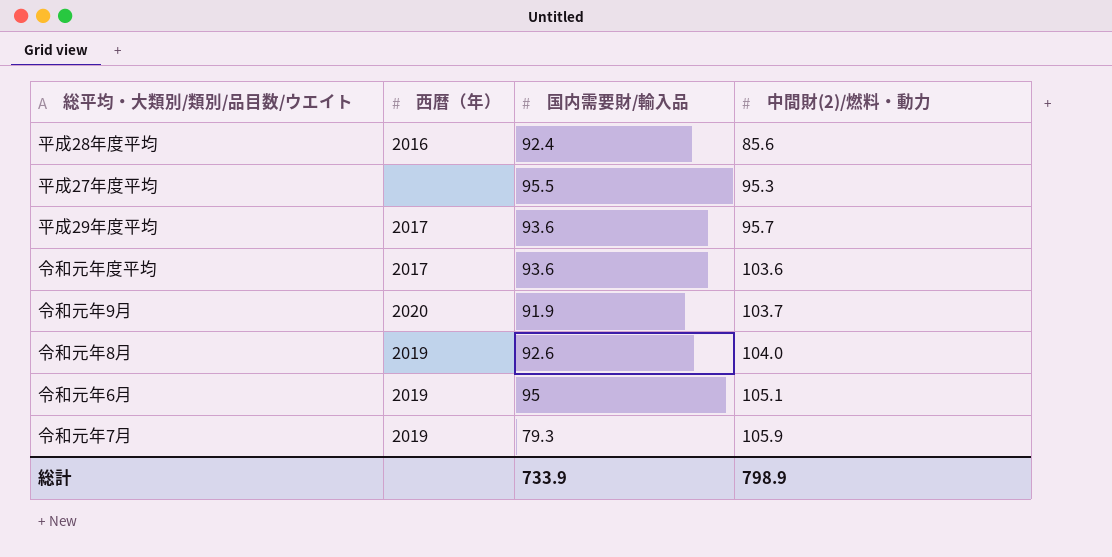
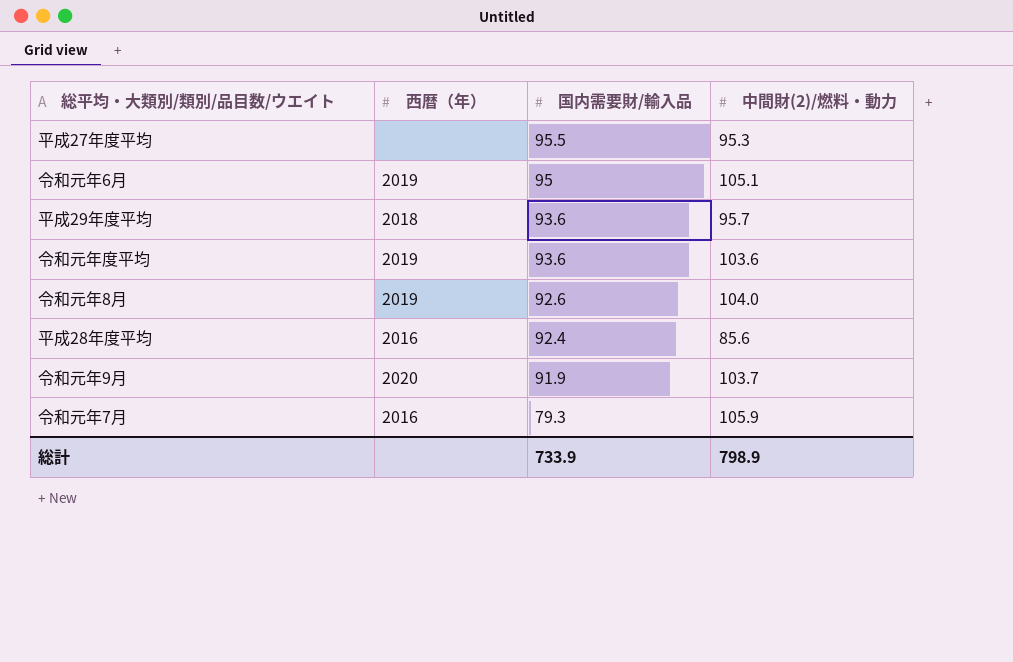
row order: 中間財(2)/燃料・動力 ascending -> 国内需要財/輸入品 descending
平成29年度平均 | 西暦（年）: 2017 -> 2018
令和元年度平均 | 西暦（年）: 2017 -> 2019
令和元年7月 | 西暦（年）: 2019 -> 2016

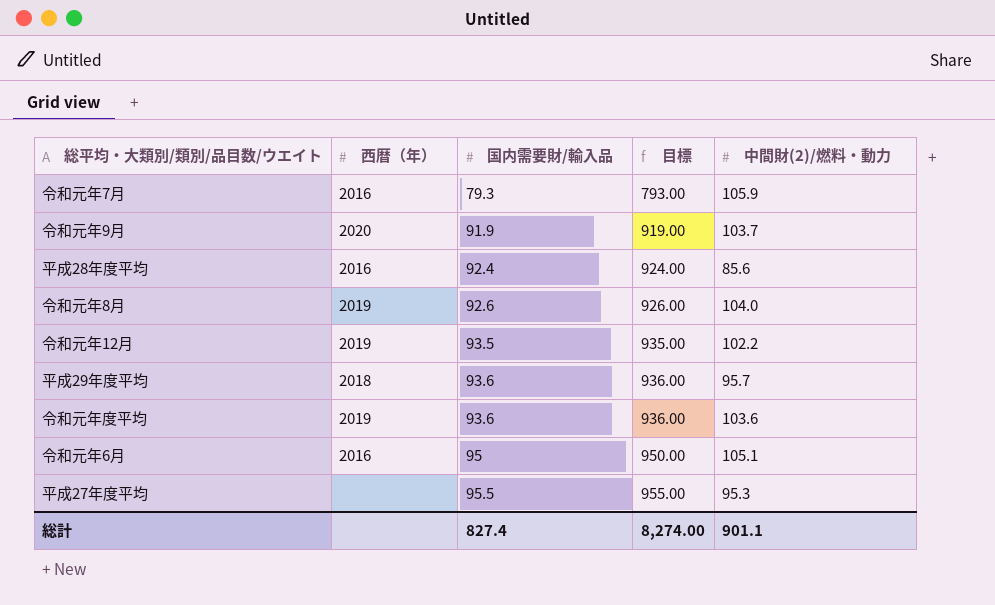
row order: 国内需要財/輸入品 descending -> 国内需要財/輸入品 ascending
column 目標 | formula: none -> [国内需要財/輸入品] * 10
row 令和元年12月: none -> 2019 | 93.5 | 935.00 | 102.2
令和元年6月 | 西暦（年）: 2019 -> 2016
総計 | 国内需要財/輸入品: 733.9 -> 827.4
総計 | 中間財(2)/燃料・動力: 798.9 -> 901.1

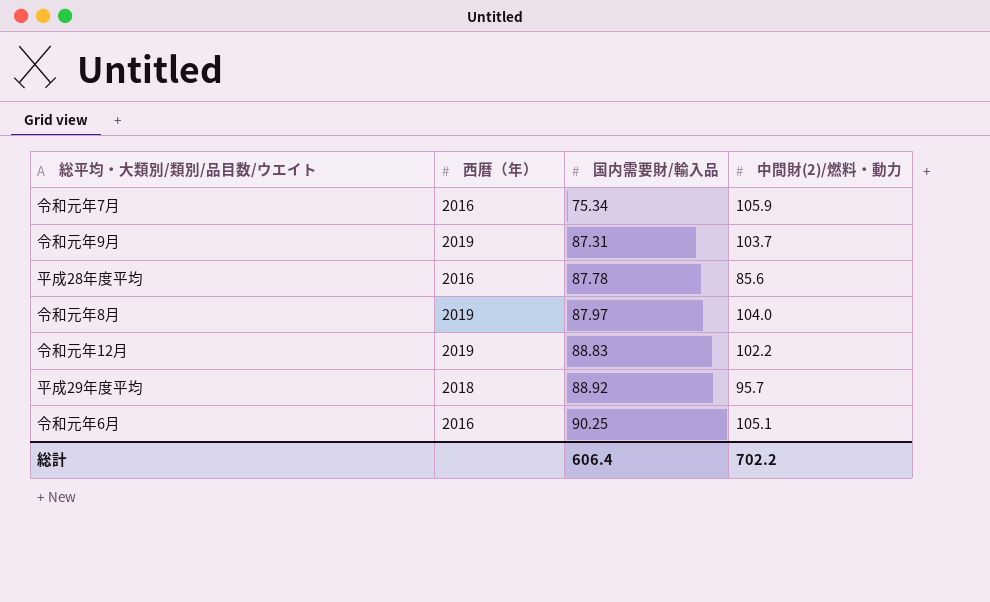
column 目標 | formula: [国内需要財/輸入品] * 10 -> none
row 令和元年度平均: 2019 | 93.6 | 936.00 | 103.6 -> none
row 平成27年度平均: none | 95.5 | 955.00 | 95.3 -> none
令和元年7月 | 国内需要財/輸入品: 79.3 -> 75.34
令和元年9月 | 西暦（年）: 2020 -> 2019
令和元年9月 | 国内需要財/輸入品: 91.9 -> 87.31
平成28年度平均 | 国内需要財/輸入品: 92.4 -> 87.78
令和元年8月 | 国内需要財/輸入品: 92.6 -> 87.97
令和元年12月 | 国内需要財/輸入品: 93.5 -> 88.83
平成29年度平均 | 国内需要財/輸入品: 93.6 -> 88.92
令和元年6月 | 国内需要財/輸入品: 95 -> 90.25
総計 | 国内需要財/輸入品: 827.4 -> 606.4
総計 | 中間財(2)/燃料・動力: 901.1 -> 702.2

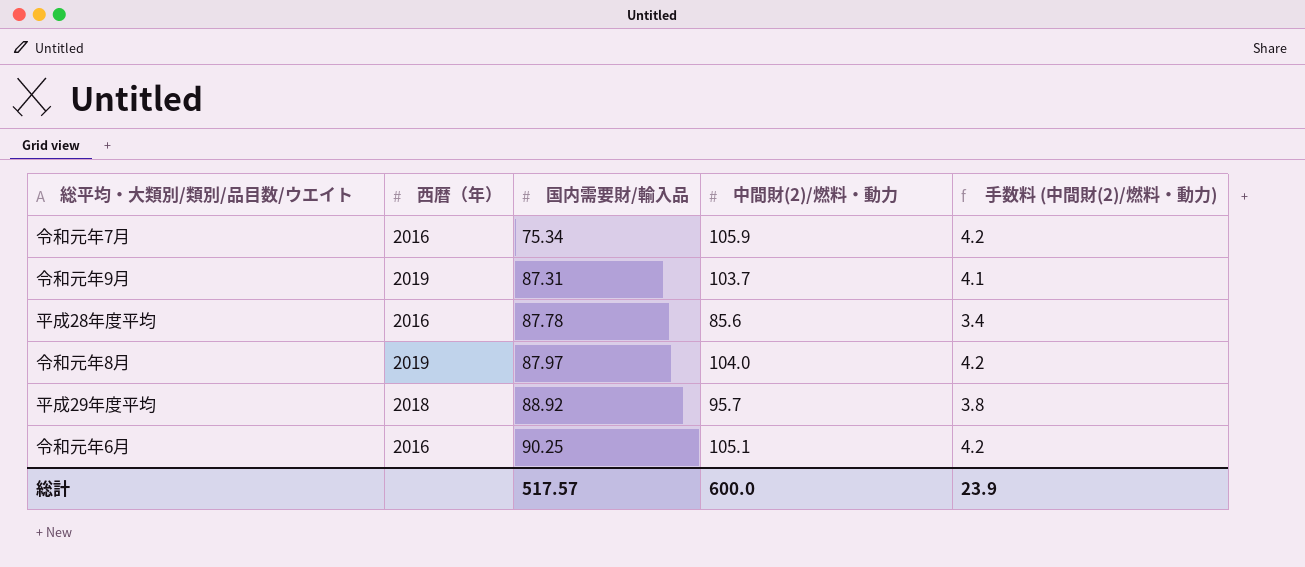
column 手数料 (中間財(2)/燃料・動力) | formula: none -> [中間財(2)/燃料・動力] * 0.04
row 令和元年12月: 2019 | 88.83 | 102.2 -> none
総計 | 国内需要財/輸入品: 606.4 -> 517.57
総計 | 中間財(2)/燃料・動力: 702.2 -> 600.0

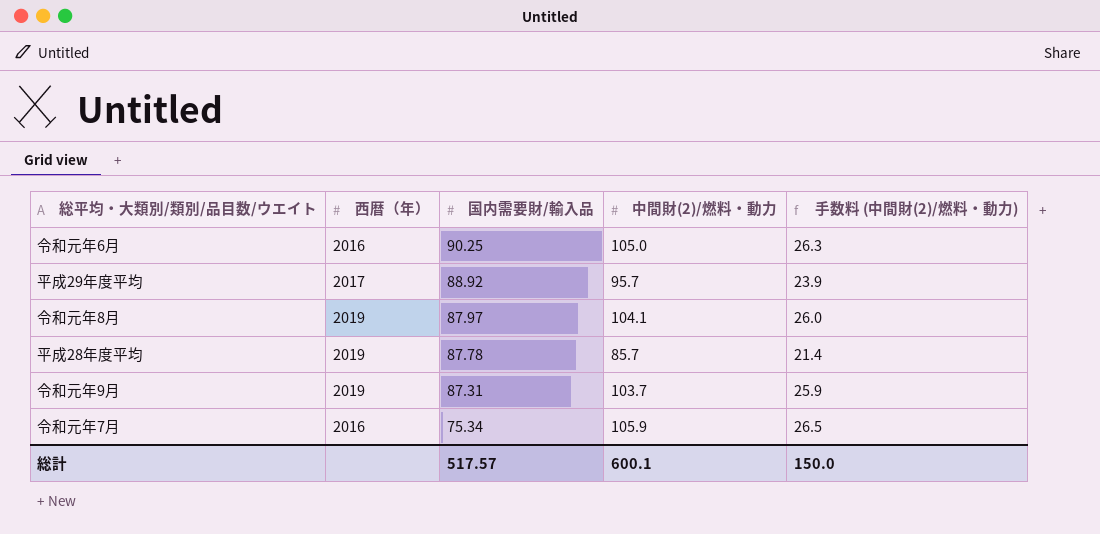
row order: 国内需要財/輸入品 ascending -> 国内需要財/輸入品 descending
column 手数料 (中間財(2)/燃料・動力) | formula: [中間財(2)/燃料・動力] * 0.04 -> [中間財(2)/燃料・動力] * 0.25
令和元年6月 | 中間財(2)/燃料・動力: 105.1 -> 105.0
平成29年度平均 | 西暦（年）: 2018 -> 2017
令和元年8月 | 中間財(2)/燃料・動力: 104.0 -> 104.1
平成28年度平均 | 西暦（年）: 2016 -> 2019
平成28年度平均 | 中間財(2)/燃料・動力: 85.6 -> 85.7
総計 | 中間財(2)/燃料・動力: 600.0 -> 600.1
総計 | 手数料 (中間財(2)/燃料・動力): 23.9 -> 150.0

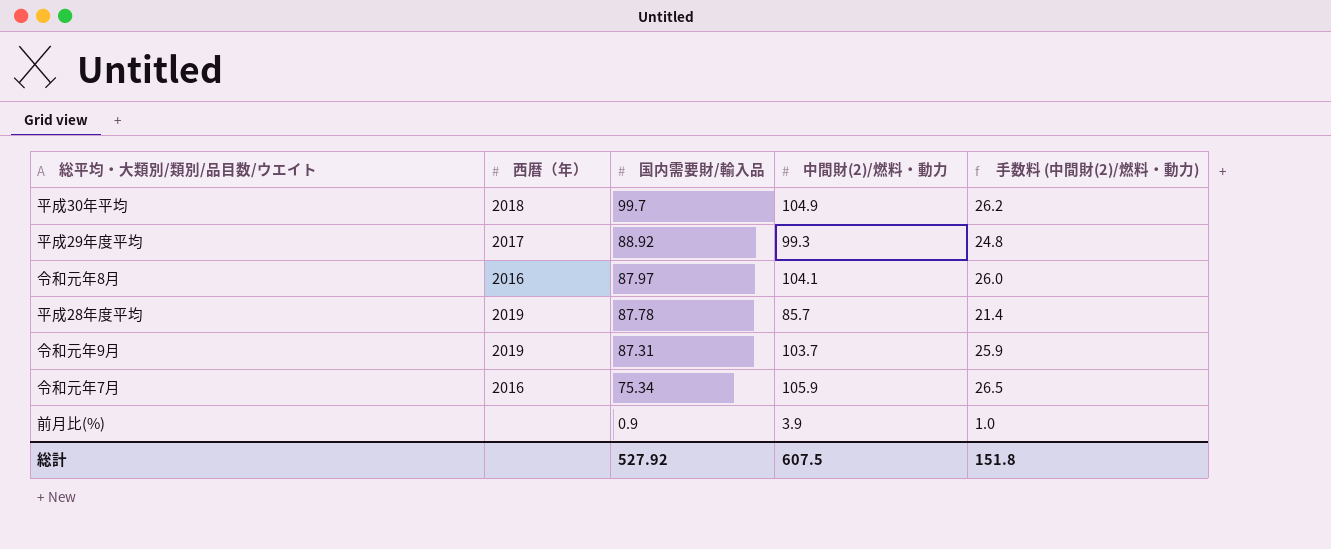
row 令和元年6月: 2016 | 90.25 | 105.0 | 26.3 -> none
row 平成30年平均: none -> 2018 | 99.7 | 104.9 | 26.2
平成29年度平均 | 中間財(2)/燃料・動力: 95.7 -> 99.3
平成29年度平均 | 手数料 (中間財(2)/燃料・動力): 23.9 -> 24.8
令和元年8月 | 西暦（年）: 2019 -> 2016
row 前月比(%): none -> none | 0.9 | 3.9 | 1.0
総計 | 国内需要財/輸入品: 517.57 -> 527.92
総計 | 中間財(2)/燃料・動力: 600.1 -> 607.5
総計 | 手数料 (中間財(2)/燃料・動力): 150.0 -> 151.8

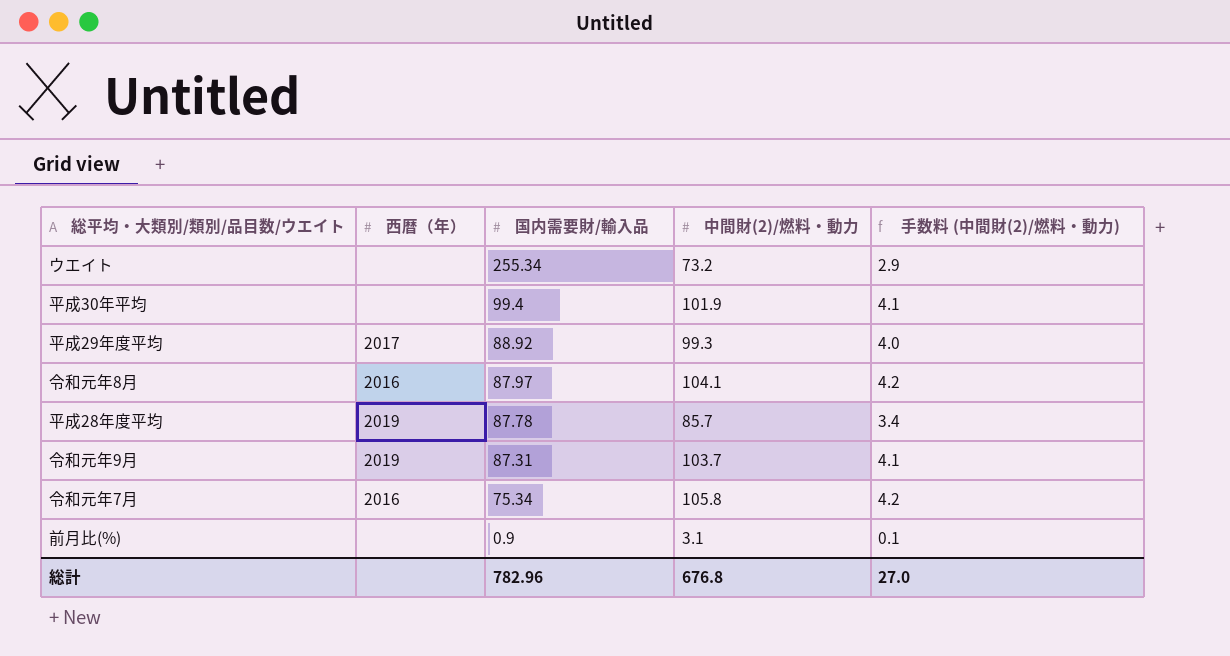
column 手数料 (中間財(2)/燃料・動力) | formula: [中間財(2)/燃料・動力] * 0.25 -> [中間財(2)/燃料・動力] * 0.04
row ウエイト: none -> none | 255.34 | 73.2 | 2.9
平成30年平均 | 西暦（年）: 2018 -> none
平成30年平均 | 国内需要財/輸入品: 99.7 -> 99.4
平成30年平均 | 中間財(2)/燃料・動力: 104.9 -> 101.9
令和元年7月 | 中間財(2)/燃料・動力: 105.9 -> 105.8
前月比(%) | 中間財(2)/燃料・動力: 3.9 -> 3.1
総計 | 国内需要財/輸入品: 527.92 -> 782.96
総計 | 中間財(2)/燃料・動力: 607.5 -> 676.8
総計 | 手数料 (中間財(2)/燃料・動力): 151.8 -> 27.0

